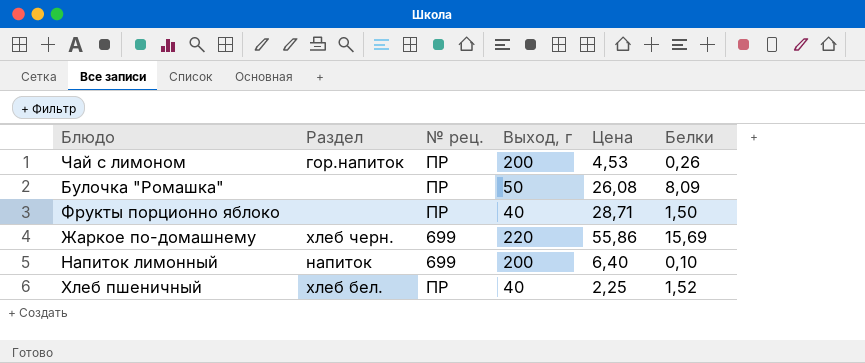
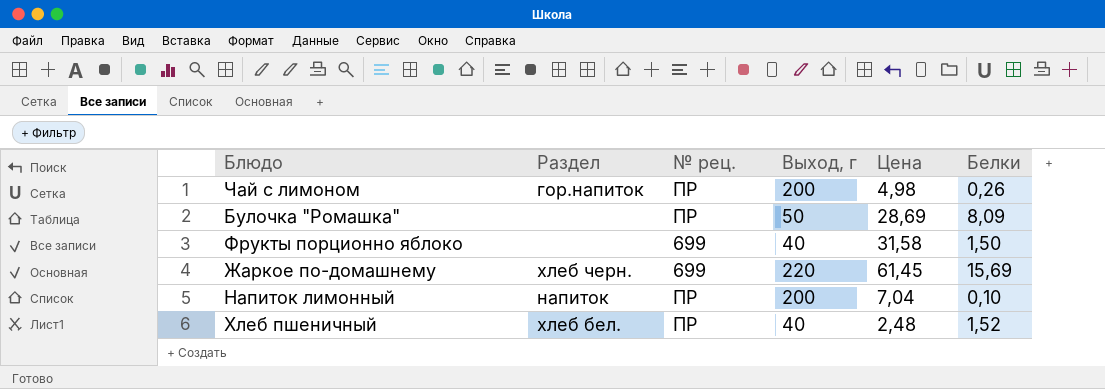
Чай с лимоном | Цена: 4,53 -> 4,98
Булочка "Ромашка" | Цена: 26,08 -> 28,69
Фрукты порционно яблоко | № рец.: ПР -> 699
Фрукты порционно яблоко | Цена: 28,71 -> 31,58
Жаркое по-домашнему | Цена: 55,86 -> 61,45
Напиток лимонный | № рец.: 699 -> ПР
Напиток лимонный | Цена: 6,40 -> 7,04
Хлеб пшеничный | Цена: 2,25 -> 2,48

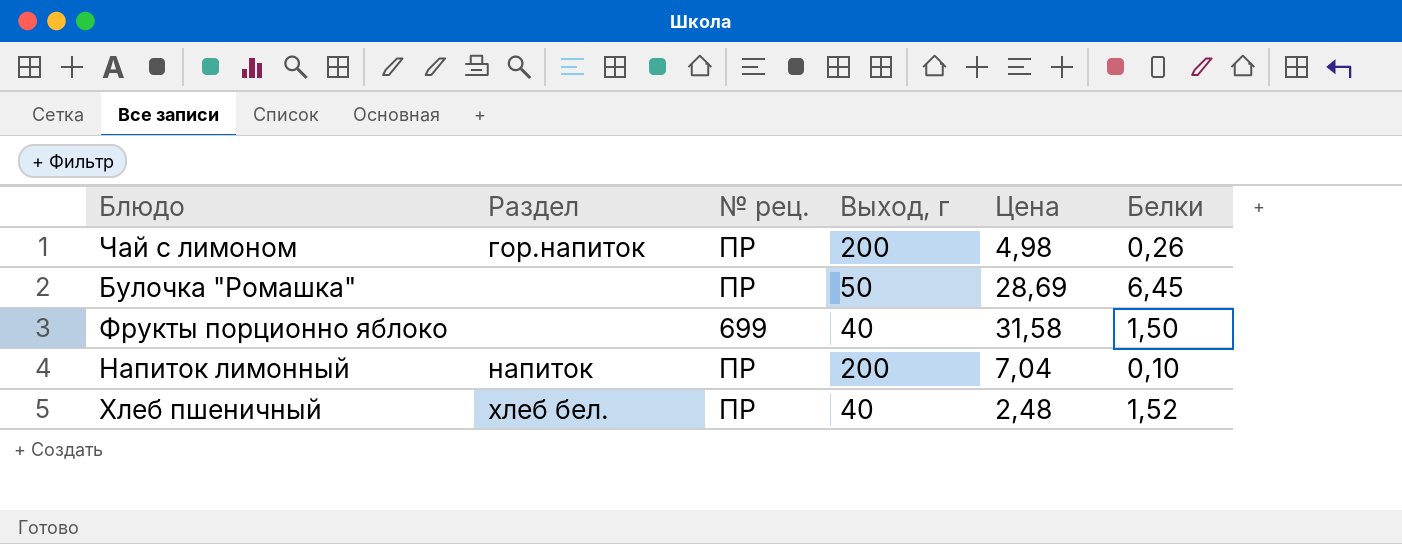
row Жаркое по-домашнему: хлеб черн. | 699 | 220 | 61,45 | 15,69 -> none
Булочка "Ромашка" | Белки: 8,09 -> 6,45

